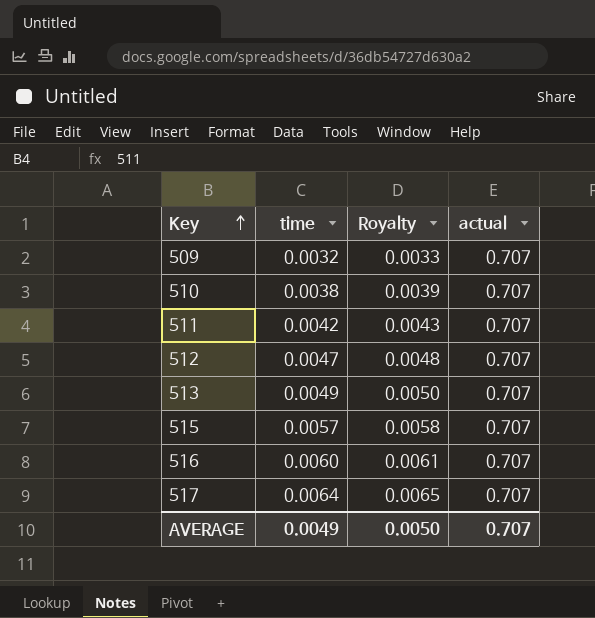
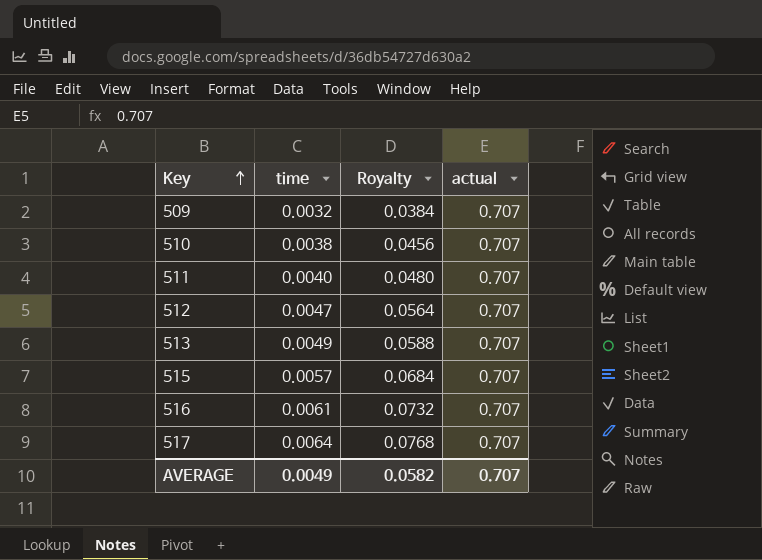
column Royalty | formula: [time] * 1.02 -> [time] * 12
511 | time: 0.0042 -> 0.0040
516 | time: 0.0060 -> 0.0061
AVERAGE | Royalty: 0.0050 -> 0.0582

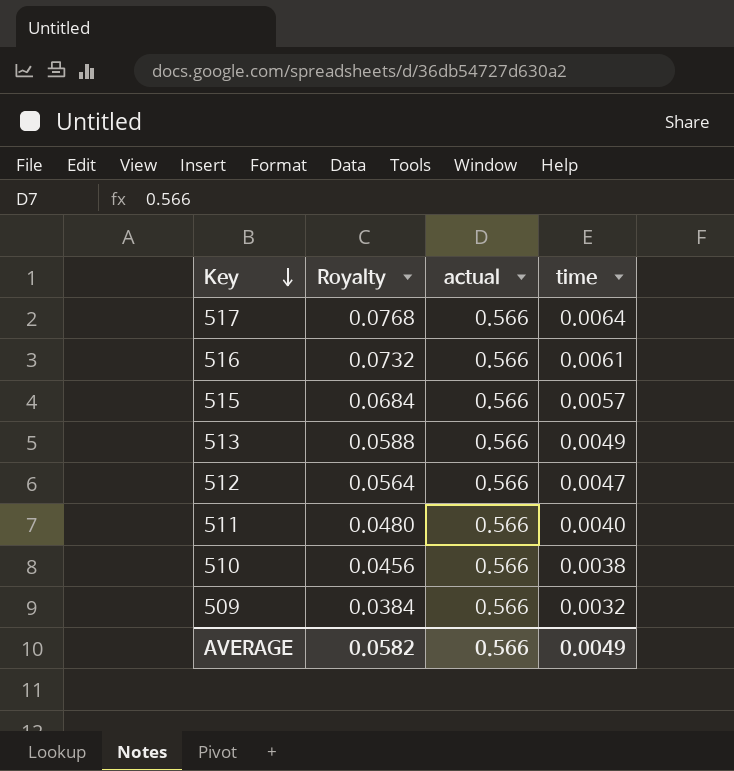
row order: Key ascending -> Key descending
column time | position: 2 -> 4
517 | actual: 0.707 -> 0.566
516 | actual: 0.707 -> 0.566
515 | actual: 0.707 -> 0.566
513 | actual: 0.707 -> 0.566
512 | actual: 0.707 -> 0.566
511 | actual: 0.707 -> 0.566
510 | actual: 0.707 -> 0.566
509 | actual: 0.707 -> 0.566
AVERAGE | actual: 0.707 -> 0.566

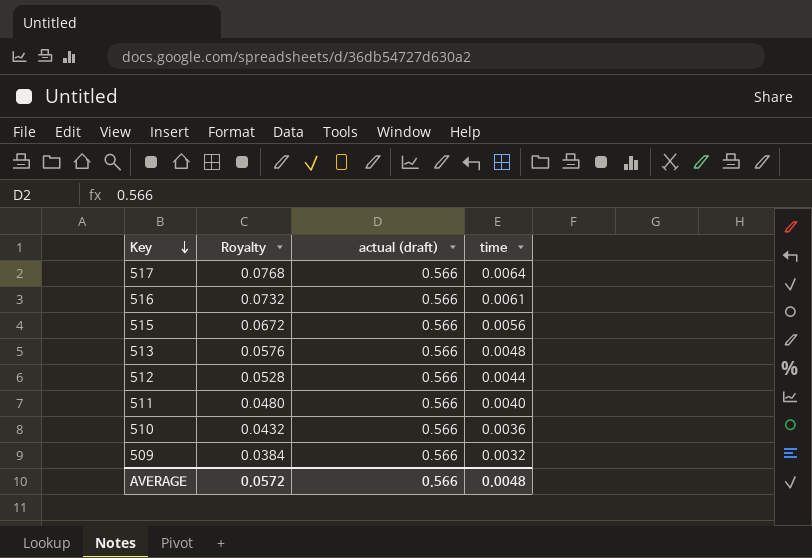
column name: actual -> actual (draft)
515 | Royalty: 0.0684 -> 0.0672
515 | time: 0.0057 -> 0.0056
513 | Royalty: 0.0588 -> 0.0576
513 | time: 0.0049 -> 0.0048
512 | Royalty: 0.0564 -> 0.0528
512 | time: 0.0047 -> 0.0044
510 | Royalty: 0.0456 -> 0.0432
510 | time: 0.0038 -> 0.0036
AVERAGE | Royalty: 0.0582 -> 0.0572
AVERAGE | time: 0.0049 -> 0.0048

